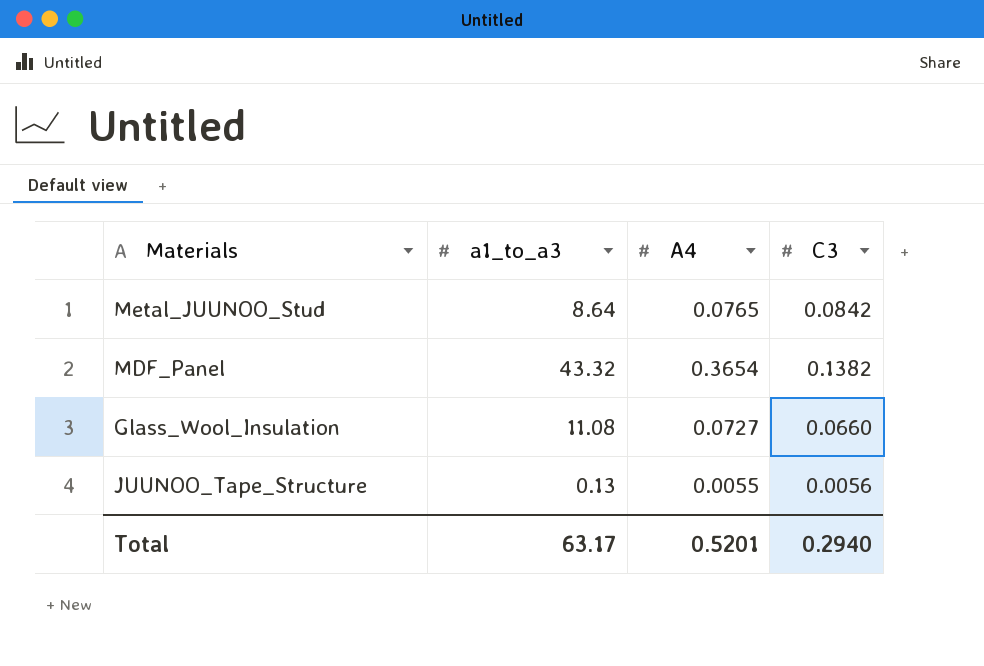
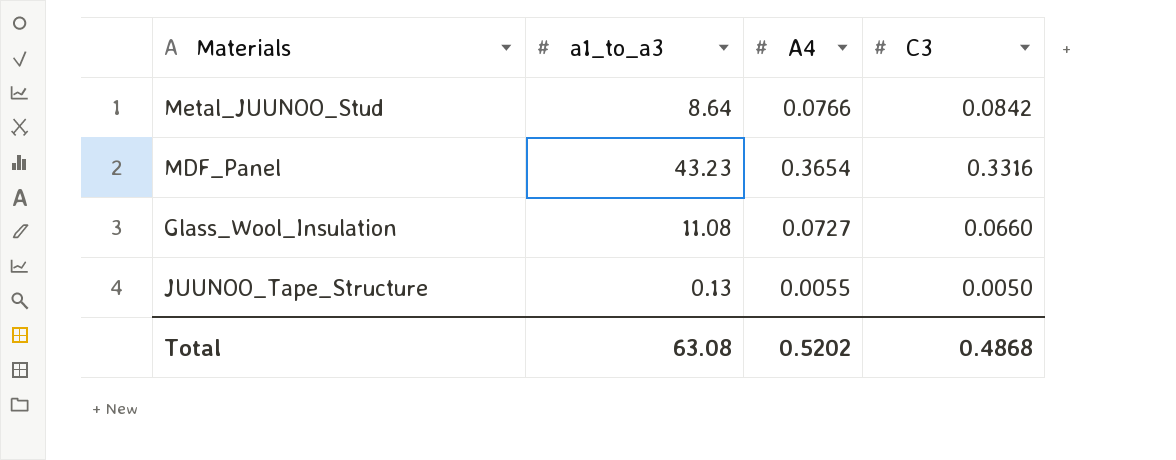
Metal_JUUNOO_Stud | A4: 0.0765 -> 0.0766
MDF_Panel | a1_to_a3: 43.32 -> 43.23
MDF_Panel | C3: 0.1382 -> 0.3316
JUUNOO_Tape_Structure | C3: 0.0056 -> 0.0050
Total | a1_to_a3: 63.17 -> 63.08
Total | A4: 0.5201 -> 0.5202
Total | C3: 0.2940 -> 0.4868

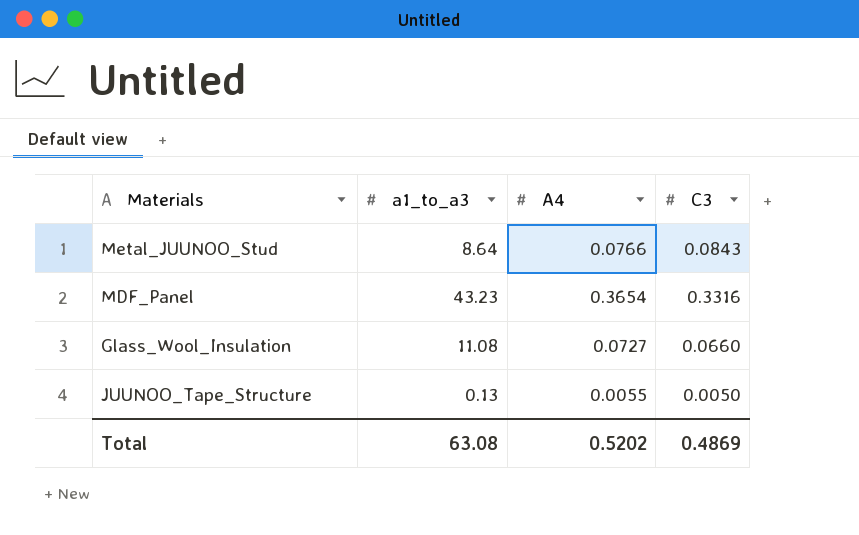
Metal_JUUNOO_Stud | C3: 0.0842 -> 0.0843
Total | C3: 0.4868 -> 0.4869

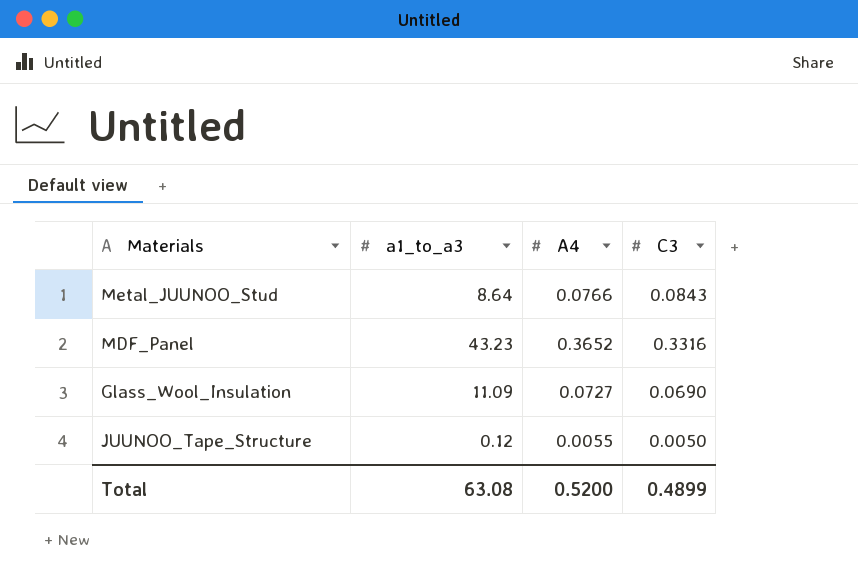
MDF_Panel | A4: 0.3654 -> 0.3652
Glass_Wool_Insulation | a1_to_a3: 11.08 -> 11.09
Glass_Wool_Insulation | C3: 0.0660 -> 0.0690
JUUNOO_Tape_Structure | a1_to_a3: 0.13 -> 0.12
Total | A4: 0.5202 -> 0.5200
Total | C3: 0.4869 -> 0.4899

